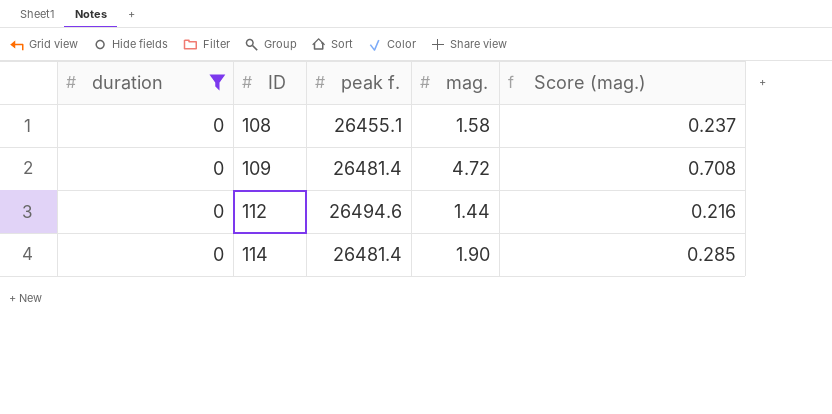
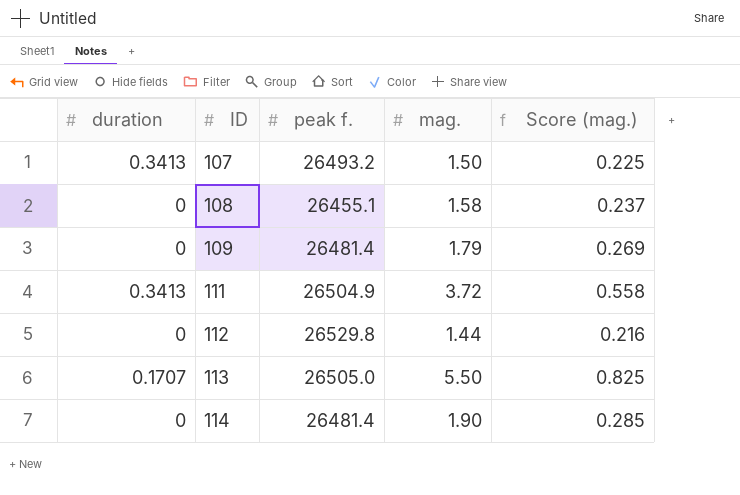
filter: duration = 0 -> none
109 | mag.: 4.72 -> 1.79
109 | Score (mag.): 0.708 -> 0.269
112 | peak f.: 26494.6 -> 26529.8

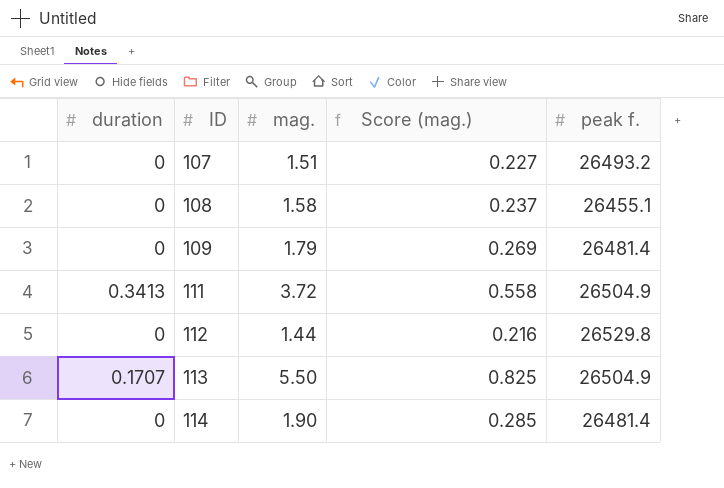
column peak f. | position: 3 -> 5
107 | duration: 0.3413 -> 0
107 | mag.: 1.50 -> 1.51
107 | Score (mag.): 0.225 -> 0.227
113 | peak f.: 26505.0 -> 26504.9

